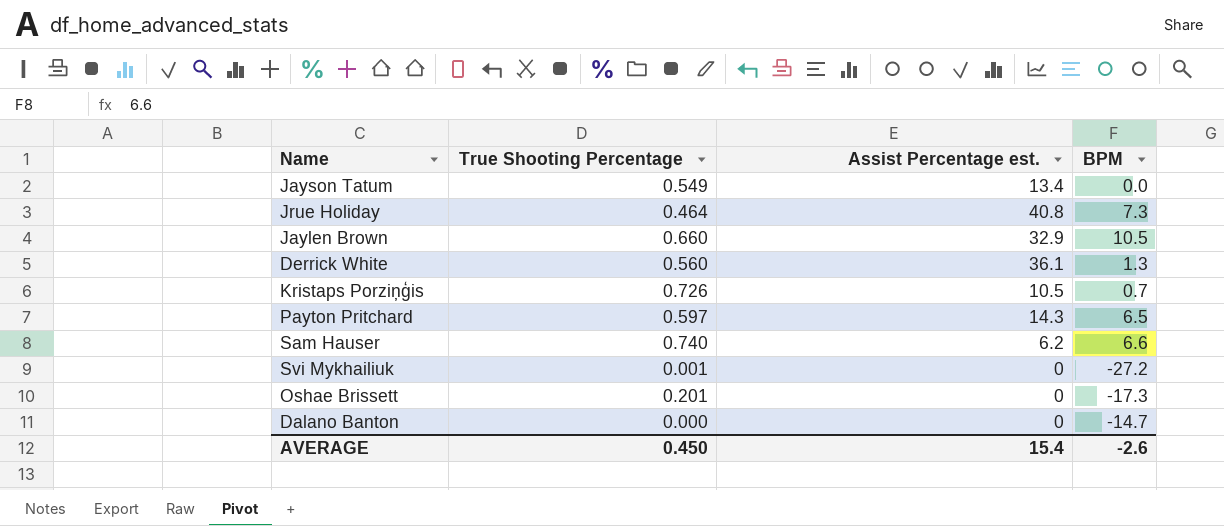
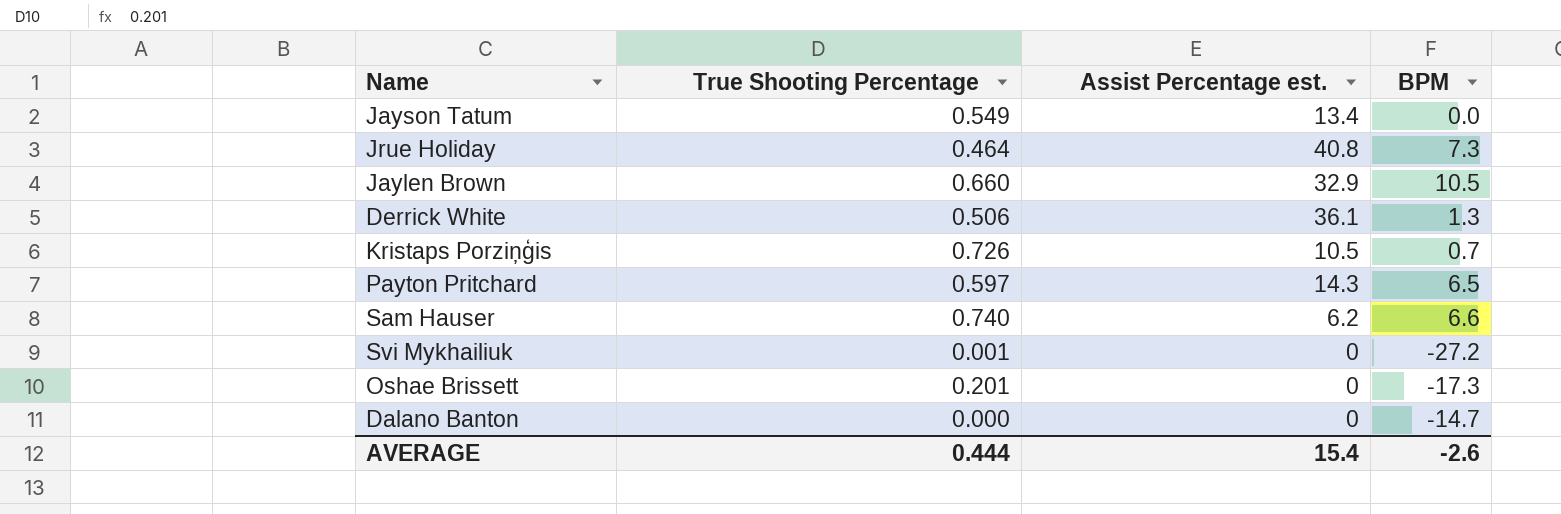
Derrick White | True Shooting Percentage: 0.560 -> 0.506
AVERAGE | True Shooting Percentage: 0.450 -> 0.444

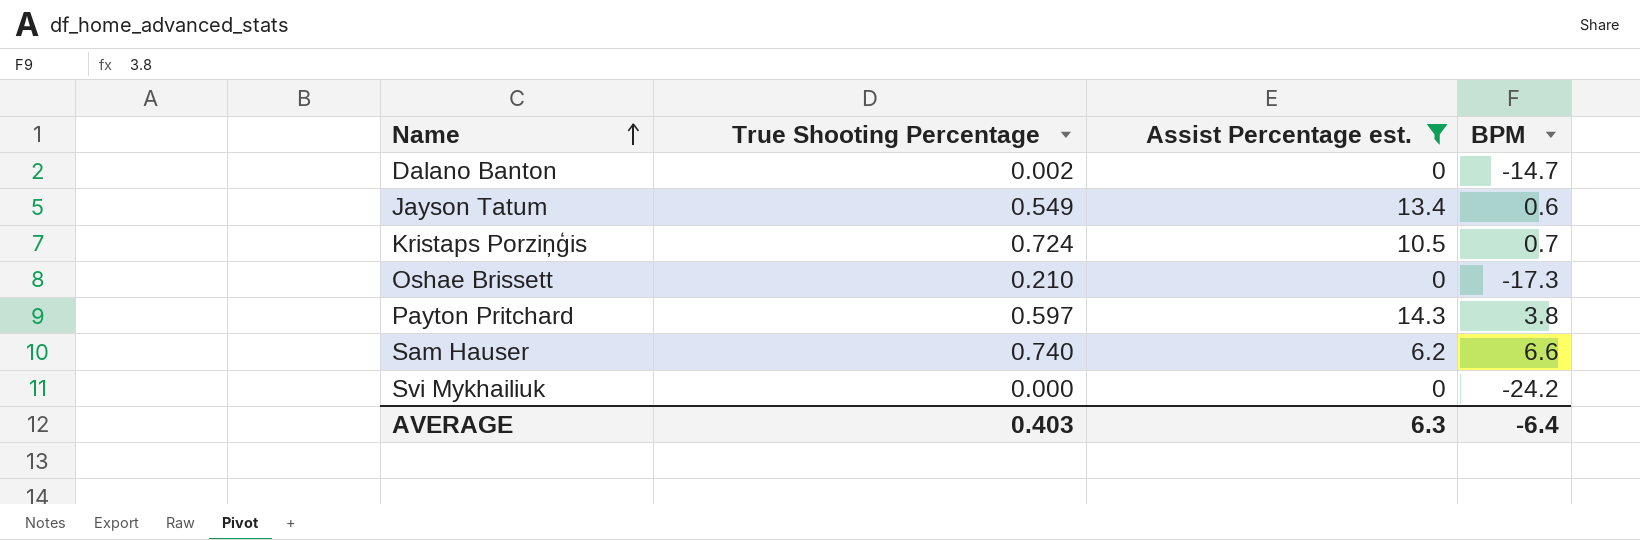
filter: none -> Assist Percentage est. <= 14.3
row order: none -> Name ascending
Dalano Banton | True Shooting Percentage: 0.000 -> 0.002
Jayson Tatum | BPM: 0.0 -> 0.6
Kristaps Porziņģis | True Shooting Percentage: 0.726 -> 0.724
Oshae Brissett | True Shooting Percentage: 0.201 -> 0.210
Payton Pritchard | BPM: 6.5 -> 3.8
Svi Mykhailiuk | True Shooting Percentage: 0.001 -> 0.000
Svi Mykhailiuk | BPM: -27.2 -> -24.2
AVERAGE | True Shooting Percentage: 0.444 -> 0.403
AVERAGE | Assist Percentage est.: 15.4 -> 6.3
AVERAGE | BPM: -2.6 -> -6.4

